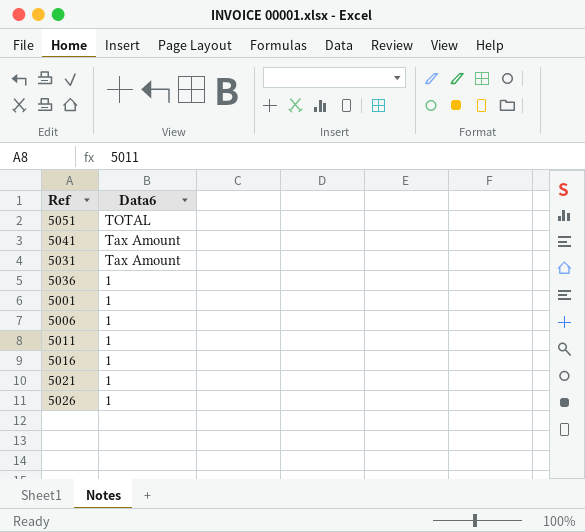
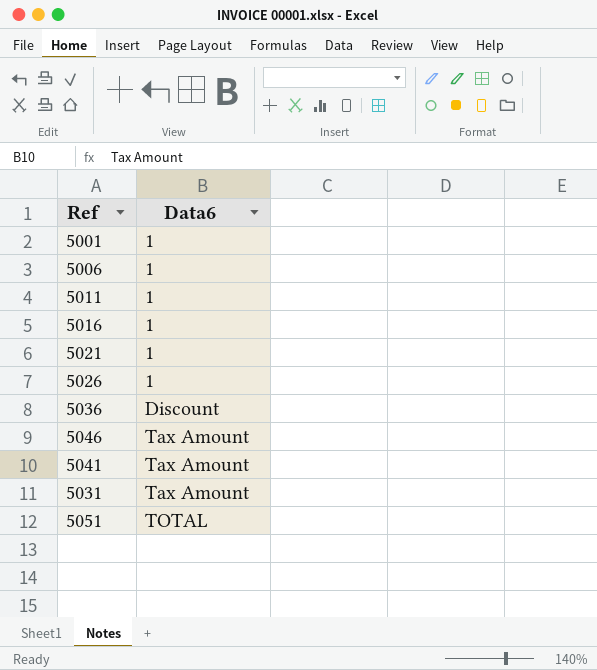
row order: Data6 descending -> Data6 ascending
5036 | Data6: 1 -> Discount
row 5046: none -> Tax Amount

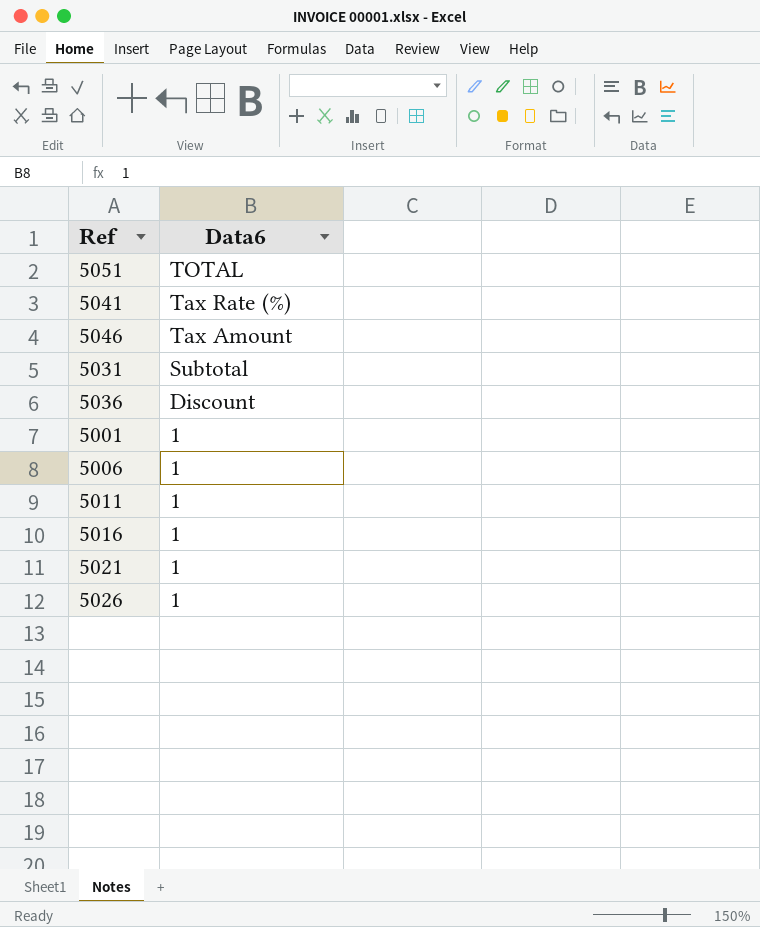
row order: Data6 ascending -> Data6 descending
5041 | Data6: Tax Amount -> Tax Rate (%)
5031 | Data6: Tax Amount -> Subtotal

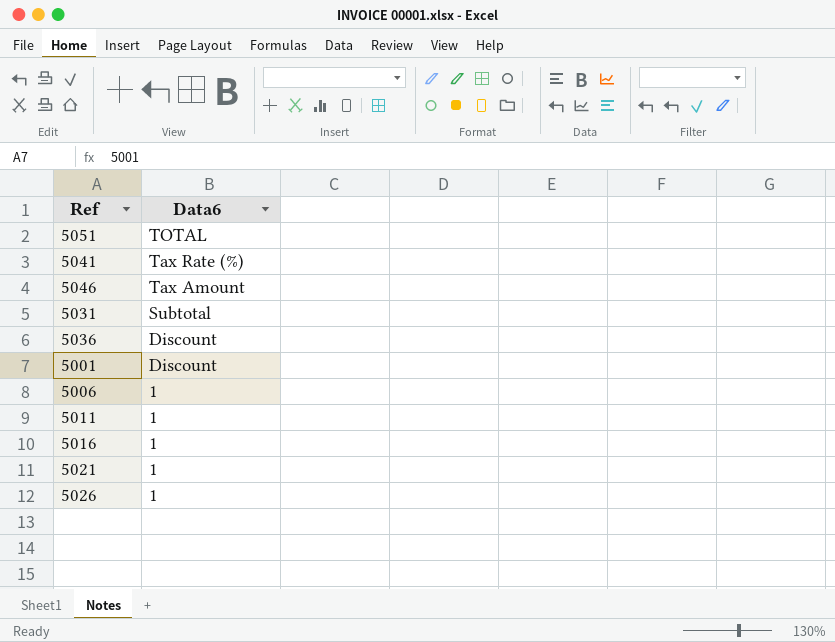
5001 | Data6: 1 -> Discount

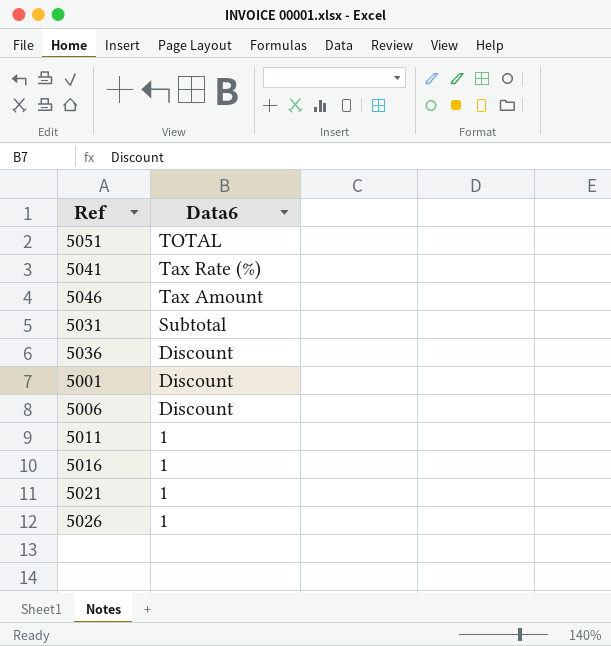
5006 | Data6: 1 -> Discount

